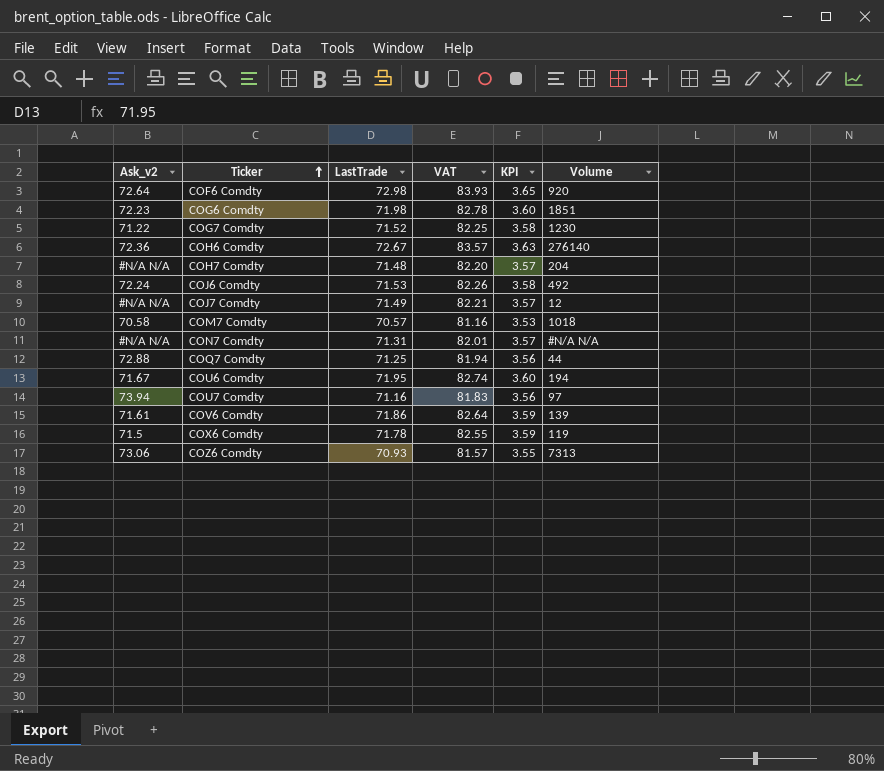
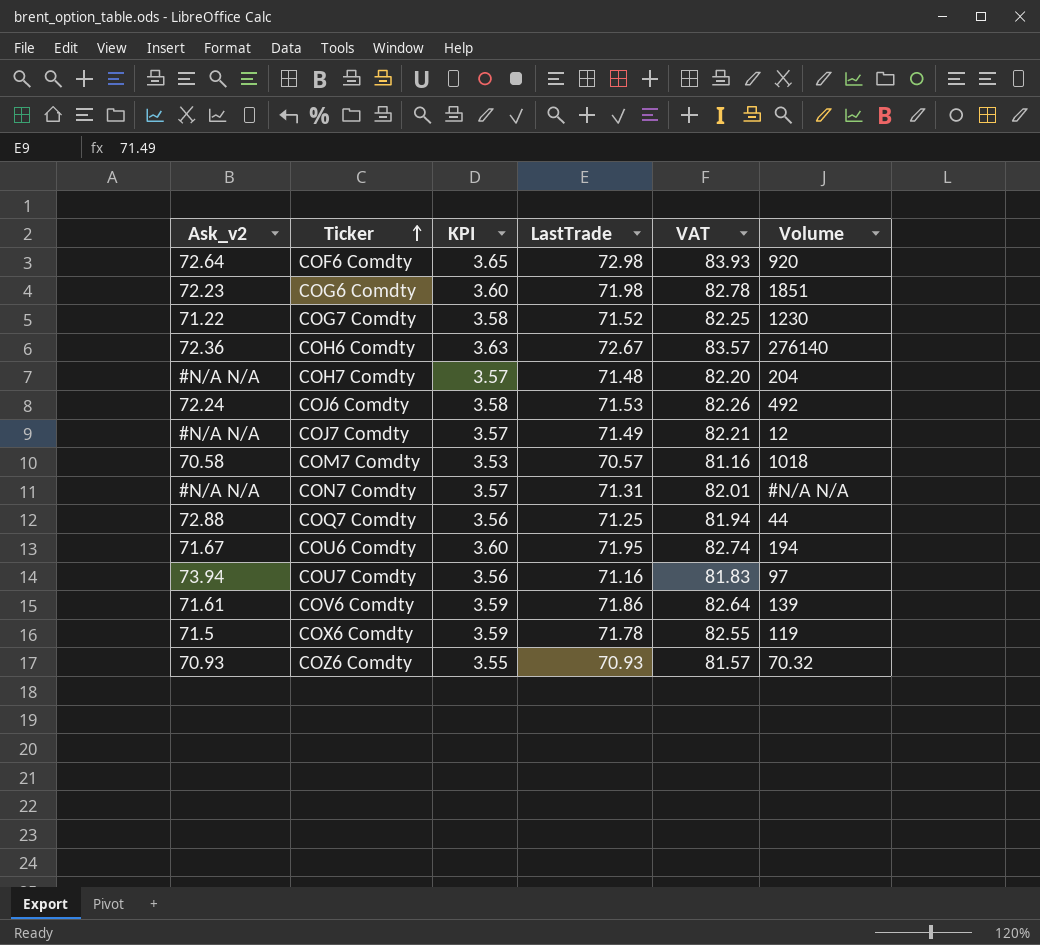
column KPI | position: 5 -> 3
COZ6 Comdty | Ask_v2: 73.06 -> 70.93
COZ6 Comdty | Volume: 7313 -> 70.32

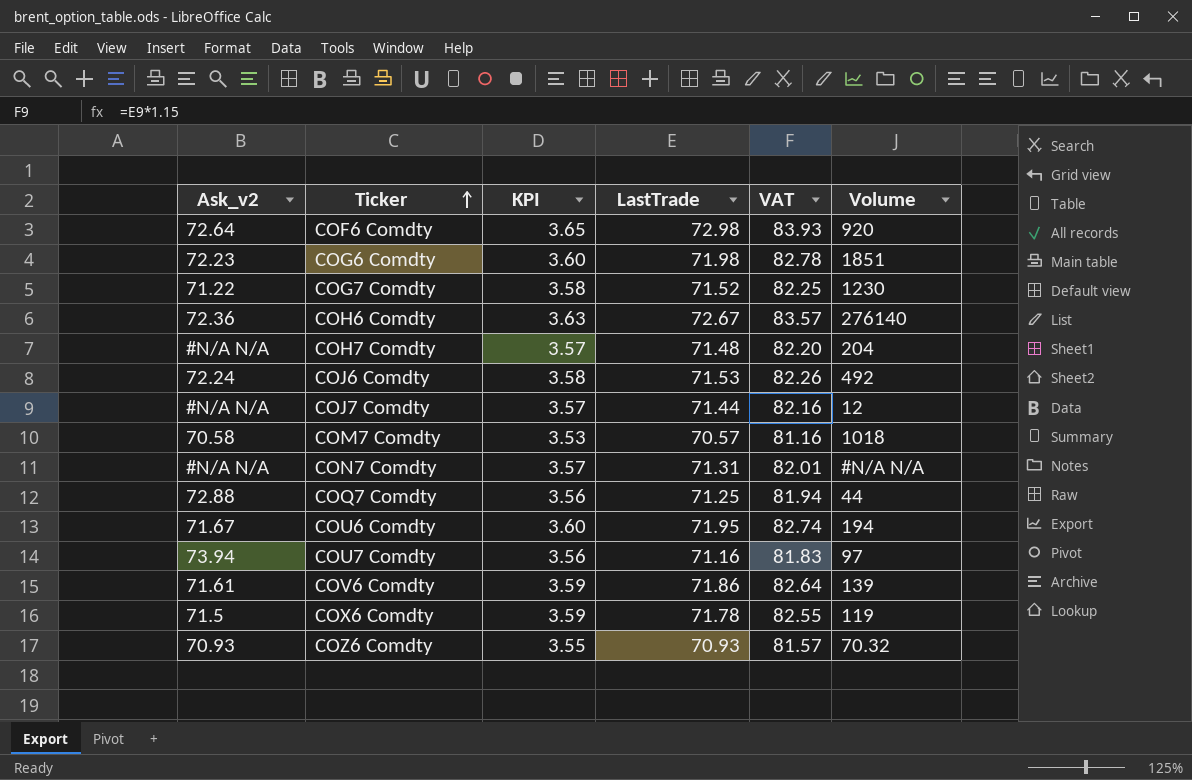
COJ7 Comdty | LastTrade: 71.49 -> 71.44
COJ7 Comdty | VAT: 82.21 -> 82.16

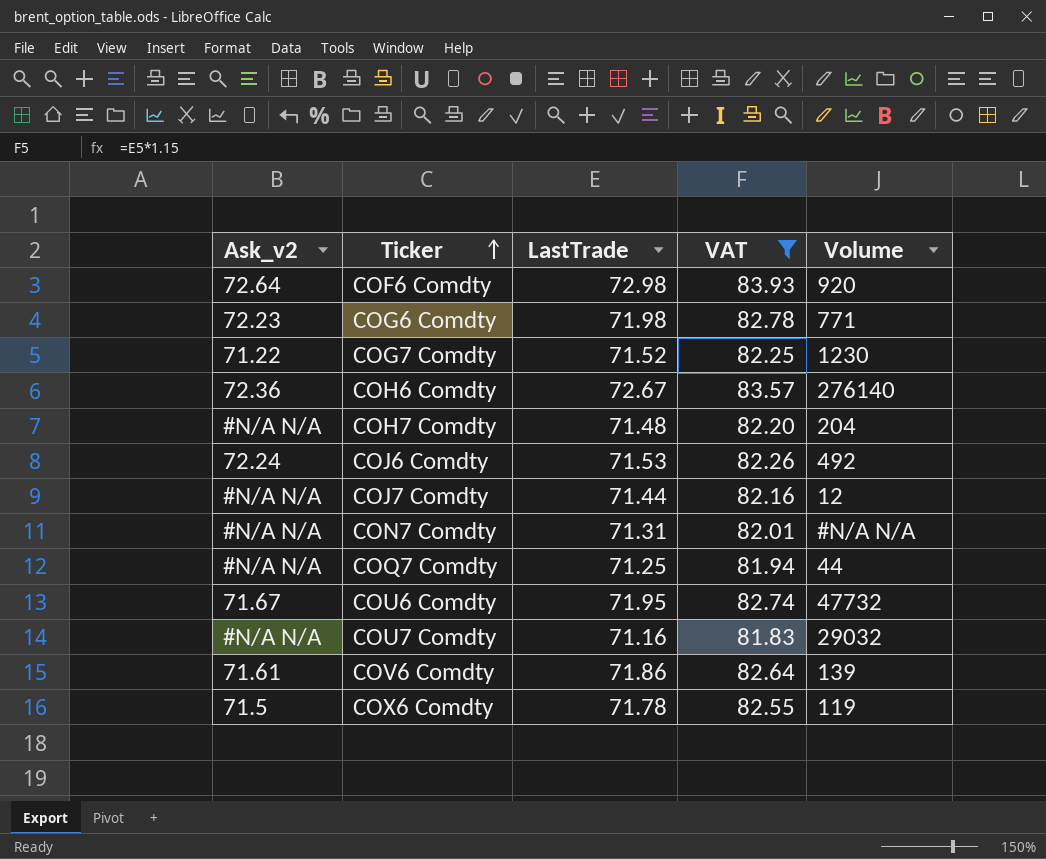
filter: none -> VAT >= 81.83
column KPI | formula: [LastTrade] * 0.05 -> none
COG6 Comdty | Volume: 1851 -> 771
COQ7 Comdty | Ask_v2: 72.88 -> #N/A N/A
COU6 Comdty | Volume: 194 -> 47732
COU7 Comdty | Ask_v2: 73.94 -> #N/A N/A
COU7 Comdty | Volume: 97 -> 29032

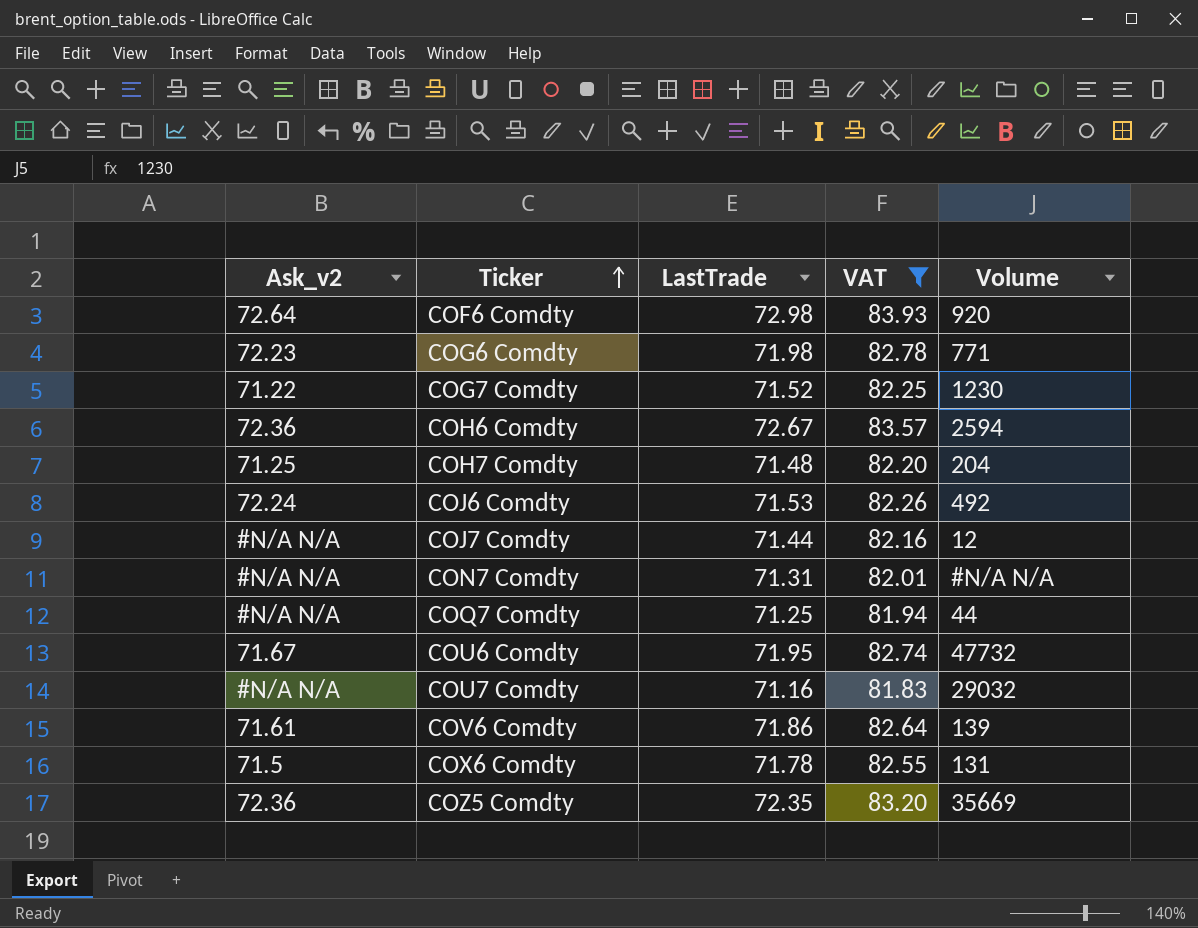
COH6 Comdty | Volume: 276140 -> 2594
COH7 Comdty | Ask_v2: #N/A N/A -> 71.25
COX6 Comdty | Volume: 119 -> 131
row COZ5 Comdty: none -> 72.36 | 72.35 | 83.20 | 35669

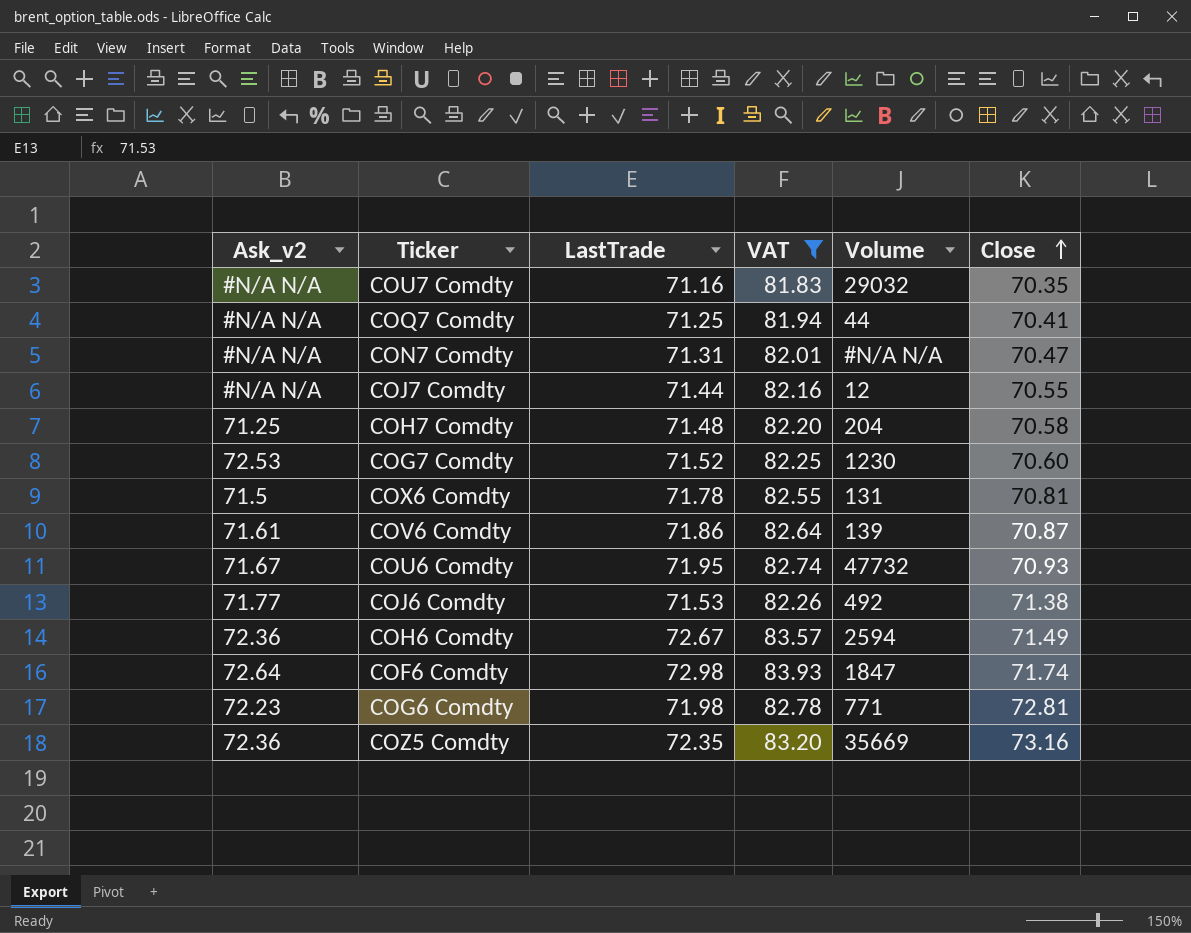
row order: Ticker ascending -> Close ascending
column Close | position: none -> 6
COG7 Comdty | Ask_v2: 71.22 -> 72.53
COJ6 Comdty | Ask_v2: 72.24 -> 71.77
COF6 Comdty | Volume: 920 -> 1847

